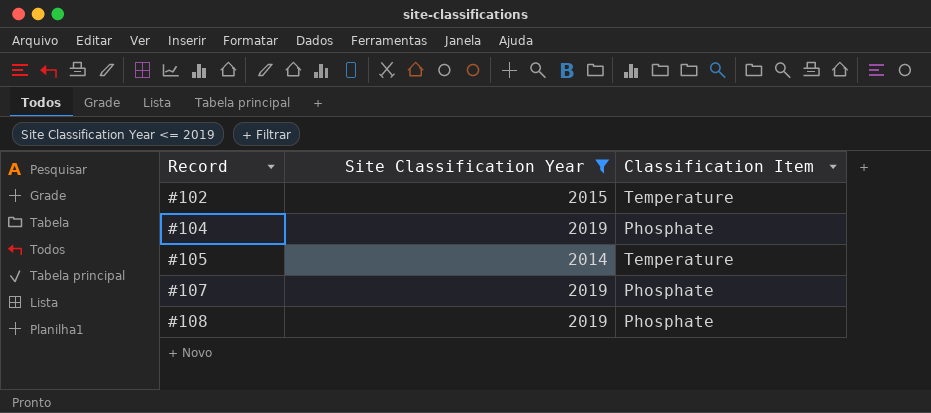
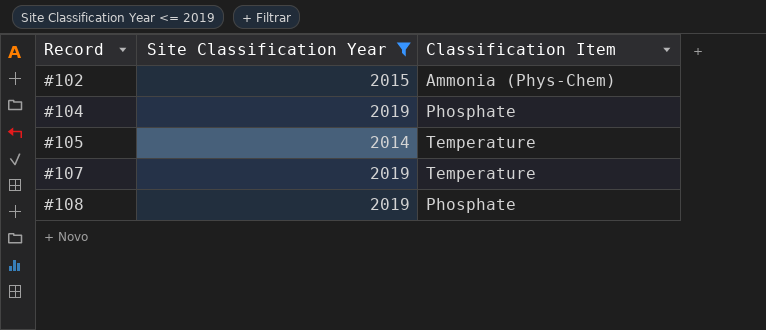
#102 | Classification Item: Temperature -> Ammonia (Phys-Chem)
#107 | Classification Item: Phosphate -> Temperature

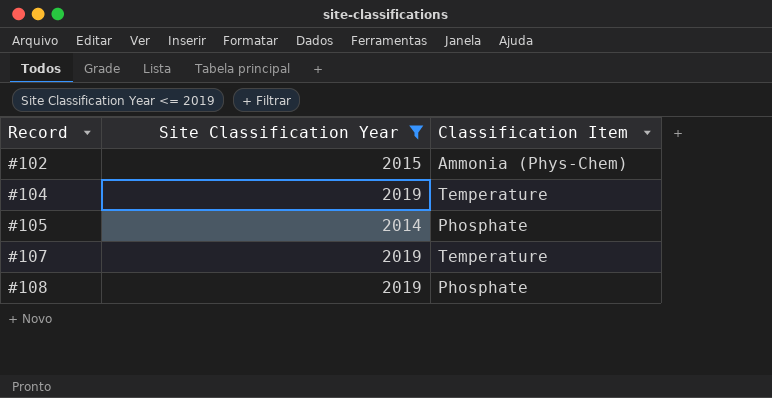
#104 | Classification Item: Phosphate -> Temperature
#105 | Classification Item: Temperature -> Phosphate

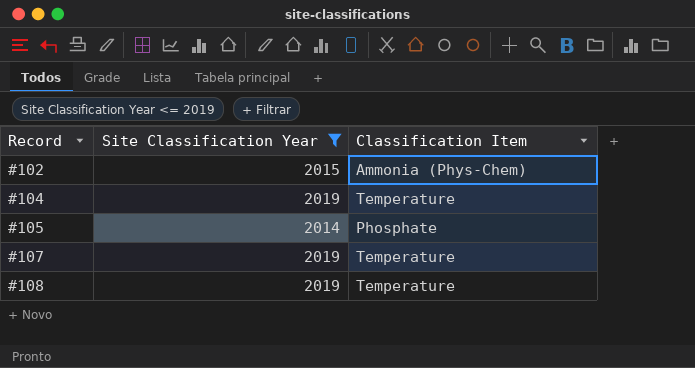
#108 | Classification Item: Phosphate -> Temperature

